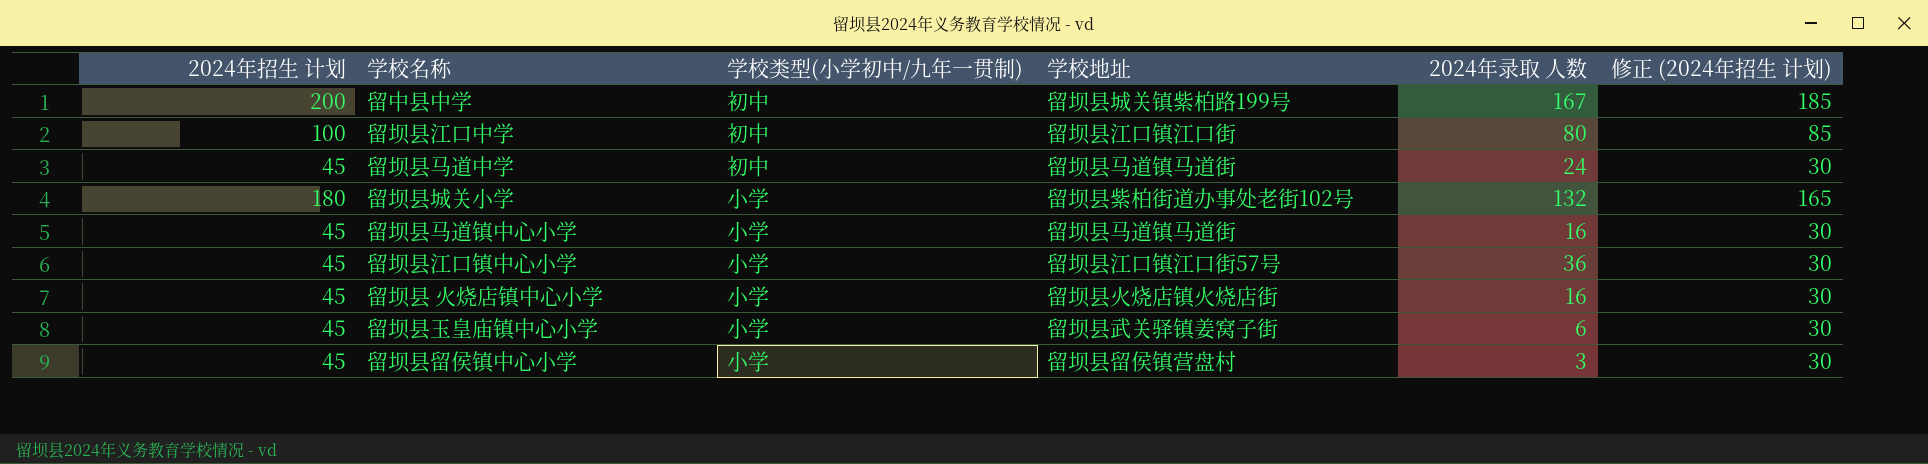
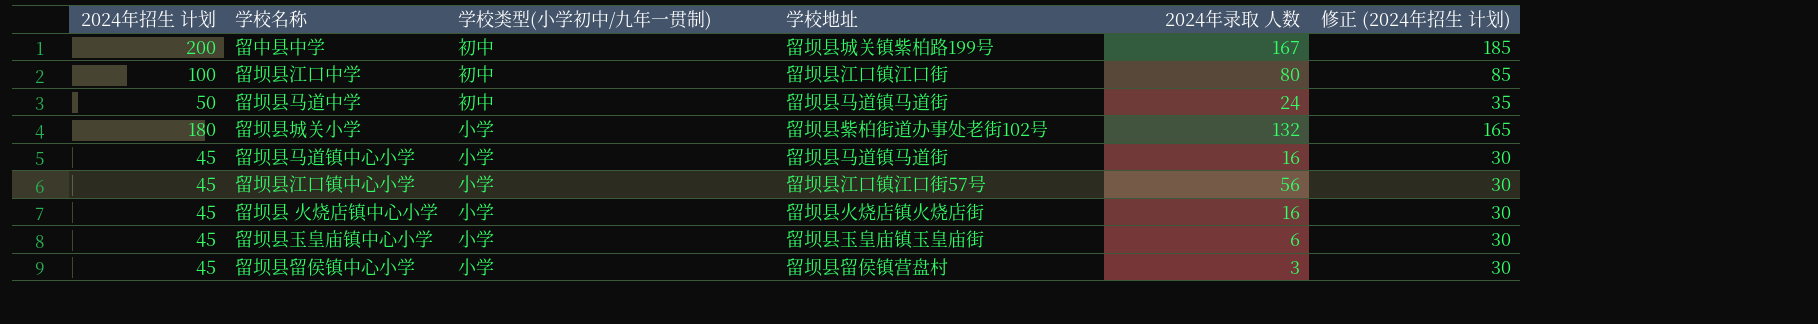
留坝县马道中学 | 2024年招生 计划: 45 -> 50
留坝县马道中学 | 修正 (2024年招生 计划): 30 -> 35
留坝县江口镇中心小学 | 2024年录取 人数: 36 -> 56
留坝县玉皇庙镇中心小学 | 学校地址: 留坝县武关驿镇姜窝子街 -> 留坝县玉皇庙镇玉皇庙街

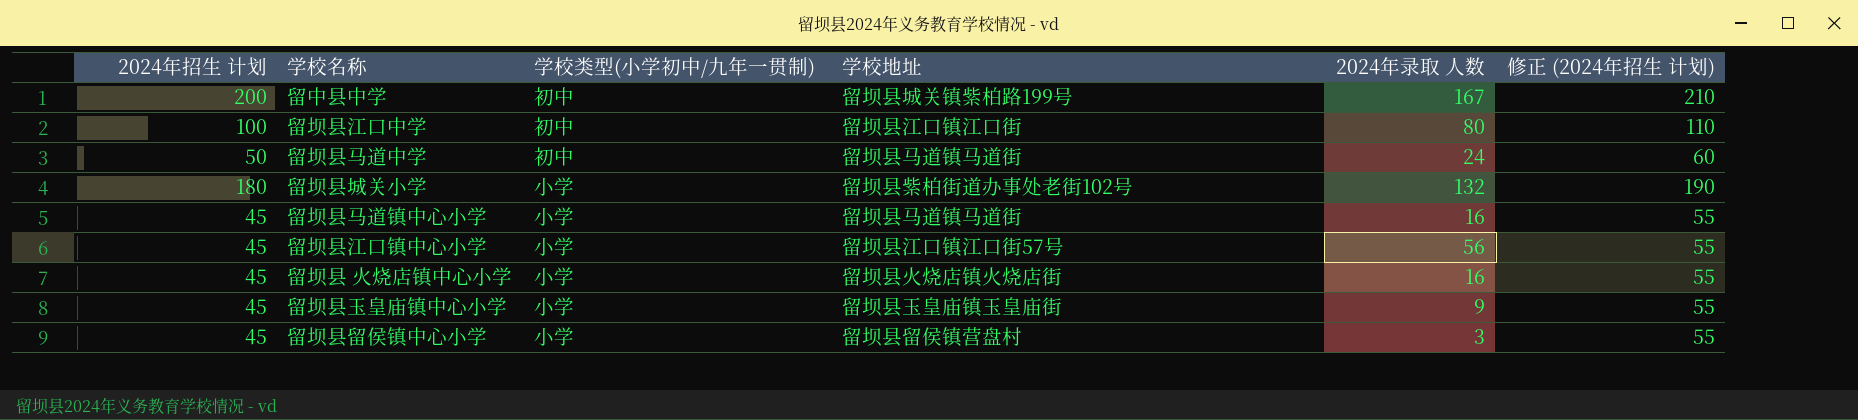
column 修正 (2024年招生 计划) | formula: [2024年招生 计划] - 15 -> [2024年招生 计划] + 10
留坝县玉皇庙镇中心小学 | 2024年录取 人数: 6 -> 9

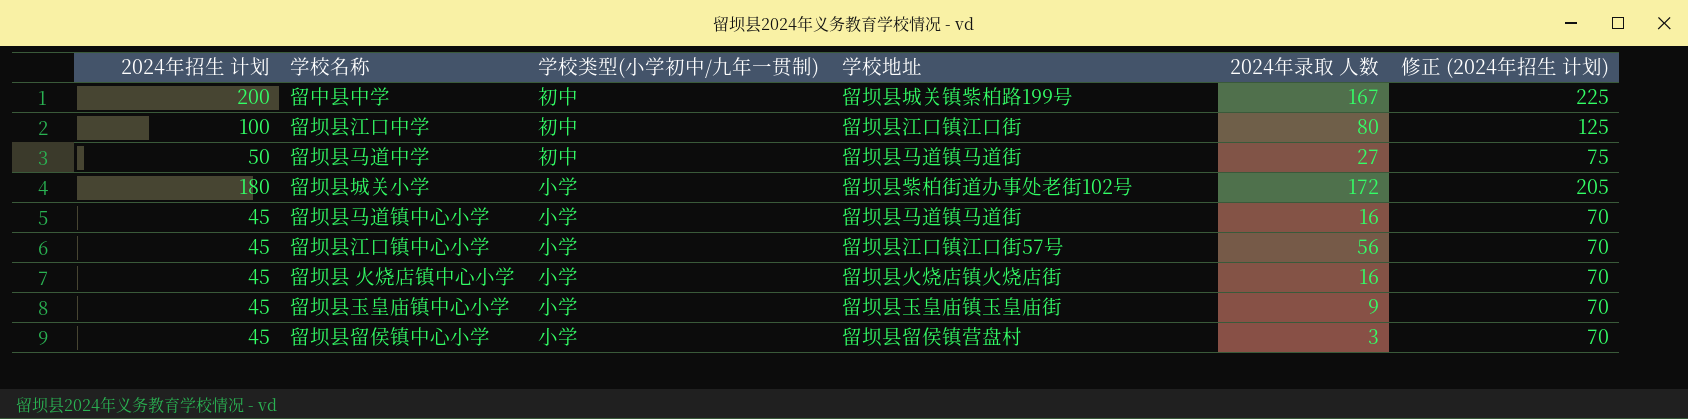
column 修正 (2024年招生 计划) | formula: [2024年招生 计划] + 10 -> [2024年招生 计划] + 25
留坝县马道中学 | 2024年录取 人数: 24 -> 27
留坝县城关小学 | 2024年录取 人数: 132 -> 172

